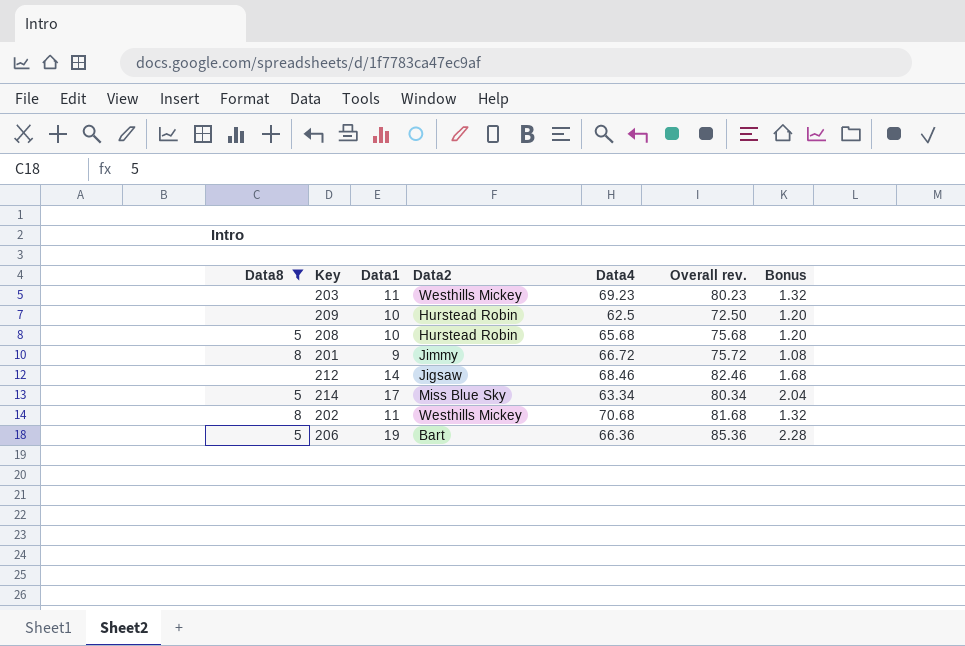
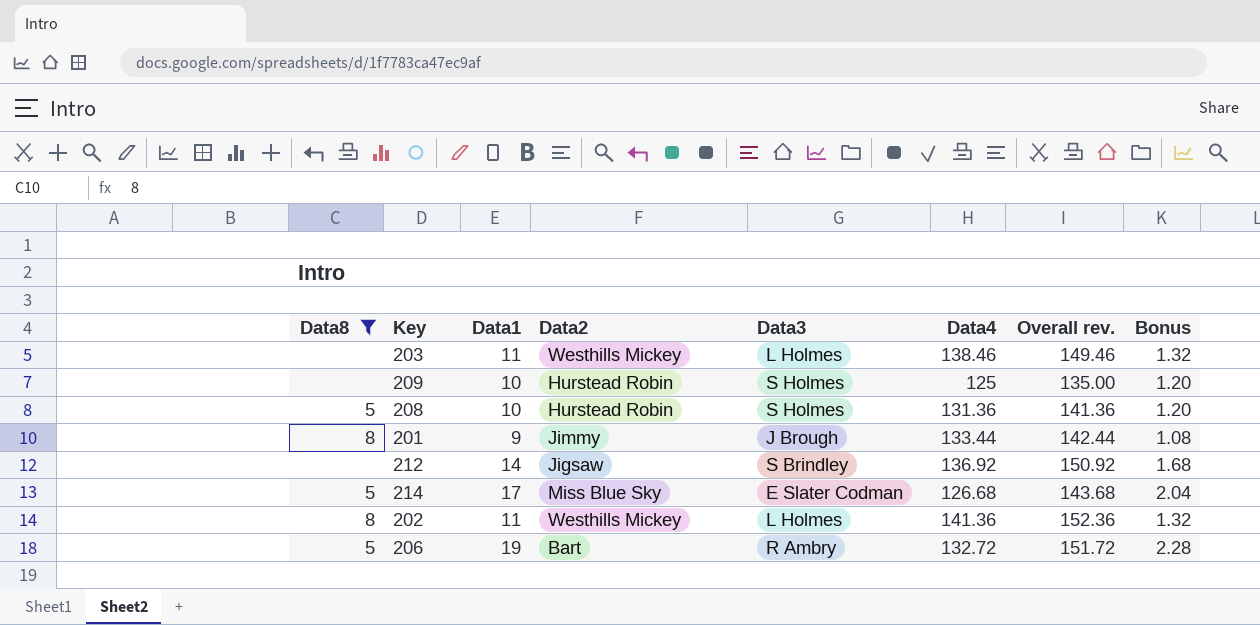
column Data3 | position: none -> 5
203 | Data4: 69.23 -> 138.46
203 | Overall rev.: 80.23 -> 149.46
209 | Data4: 62.5 -> 125
209 | Overall rev.: 72.50 -> 135.00
208 | Data4: 65.68 -> 131.36
208 | Overall rev.: 75.68 -> 141.36
201 | Data4: 66.72 -> 133.44
201 | Overall rev.: 75.72 -> 142.44
212 | Data4: 68.46 -> 136.92
212 | Overall rev.: 82.46 -> 150.92
214 | Data4: 63.34 -> 126.68
214 | Overall rev.: 80.34 -> 143.68
202 | Data4: 70.68 -> 141.36
202 | Overall rev.: 81.68 -> 152.36
206 | Data4: 66.36 -> 132.72
206 | Overall rev.: 85.36 -> 151.72

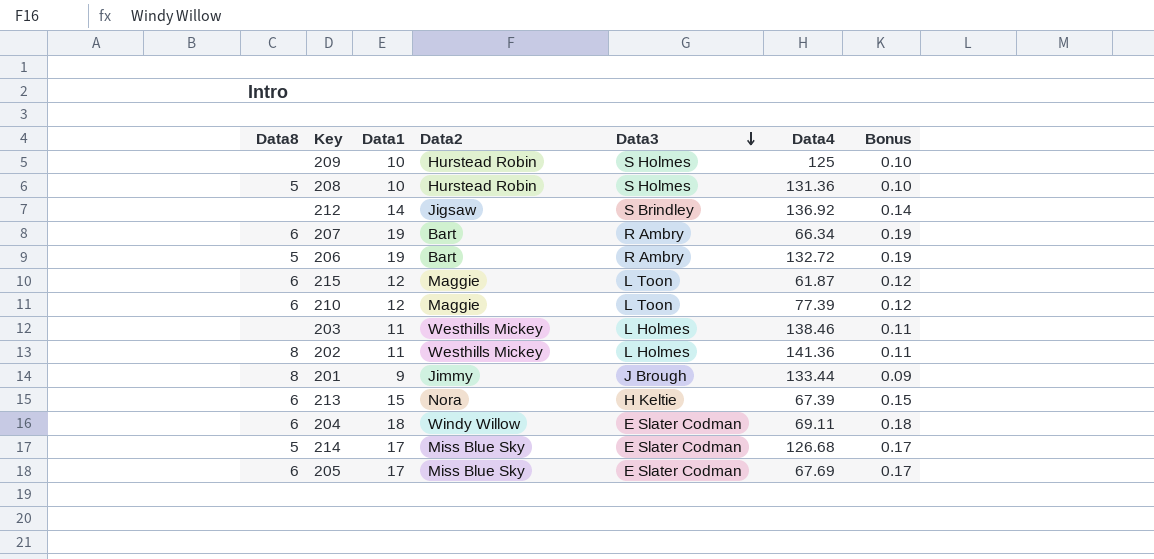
filter: Data8 != 6 -> none
row order: none -> Data3 descending
column Overall rev. | formula: [Data1] + [Data4] -> none
column Bonus | formula: [Data1] * 0.12 -> [Data1] * 0.01

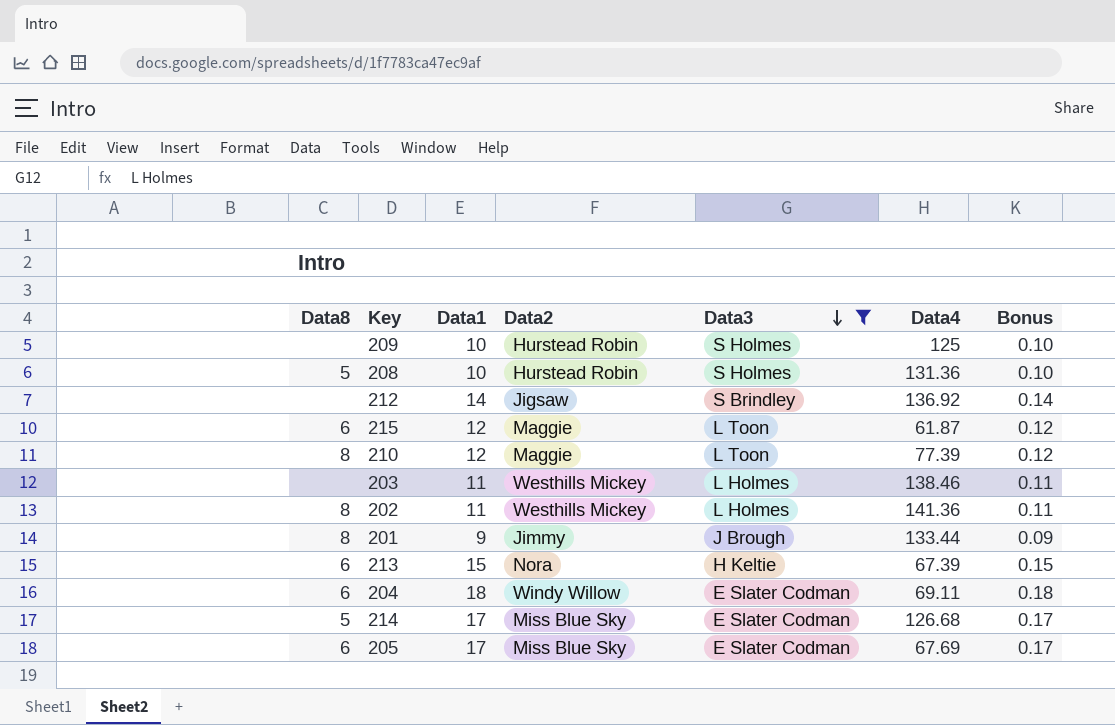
filter: none -> Data3 != R Ambry
210 | Data8: 6 -> 8

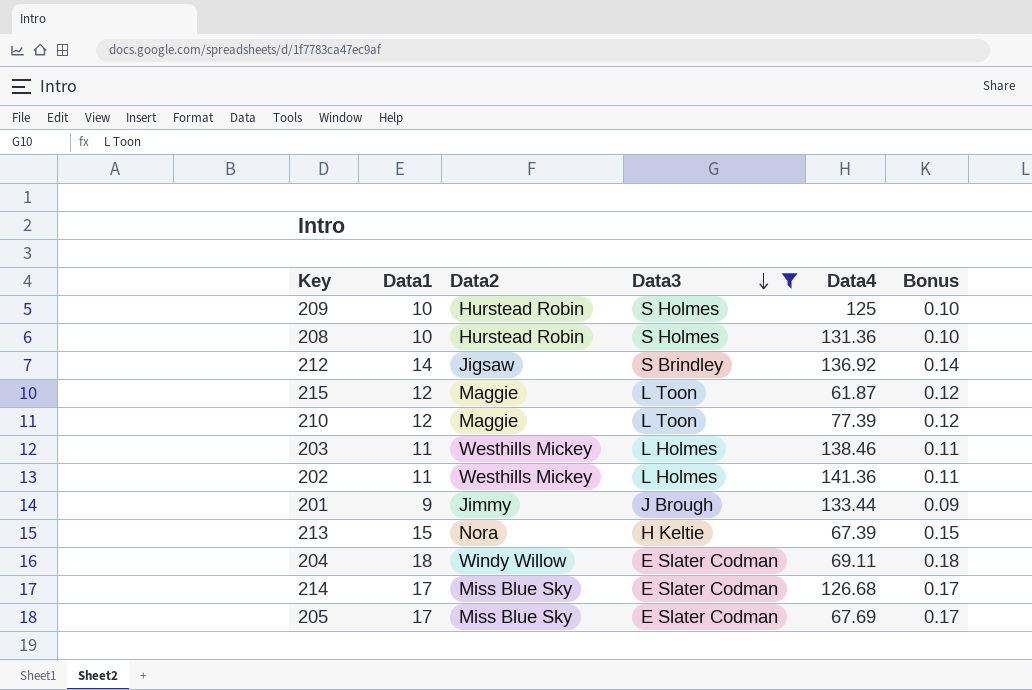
column Data8 | position: 1 -> none

